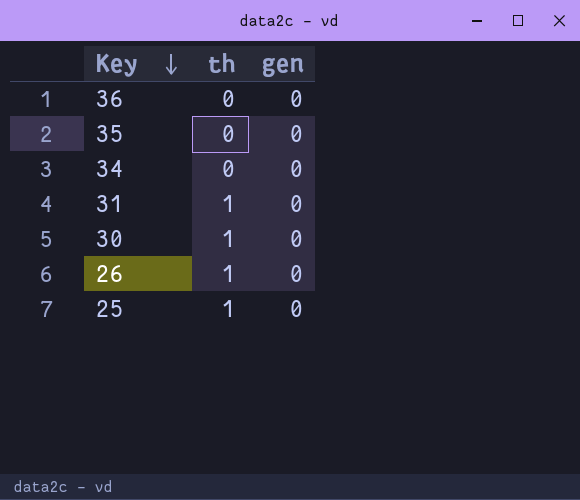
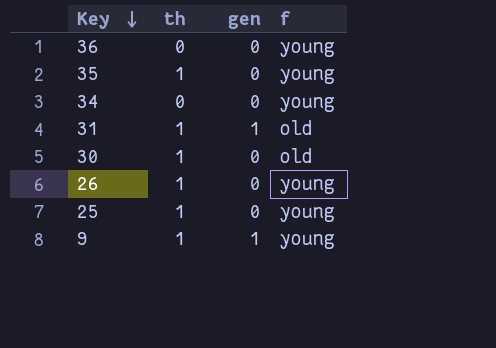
column f | position: none -> 4
35 | th: 0 -> 1
31 | gen: 0 -> 1
row 9: none -> 1 | 1 | young

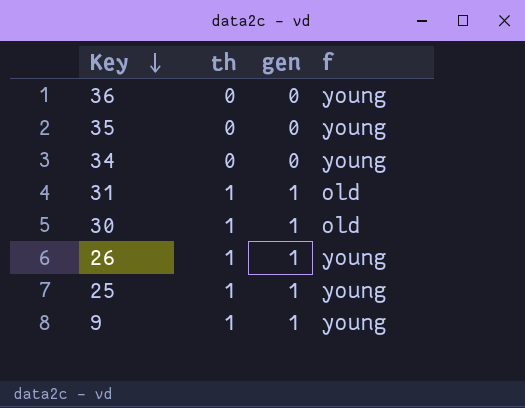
35 | th: 1 -> 0
30 | gen: 0 -> 1
26 | gen: 0 -> 1
25 | gen: 0 -> 1

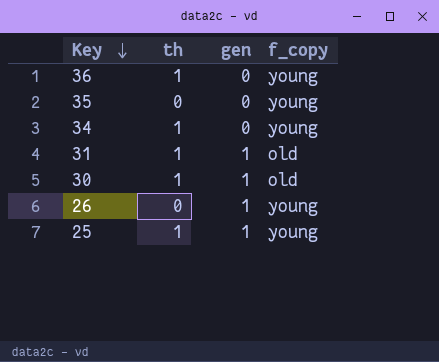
column name: f -> f_copy
row 9: 1 | 1 | young -> none
36 | th: 0 -> 1
34 | th: 0 -> 1
26 | th: 1 -> 0

